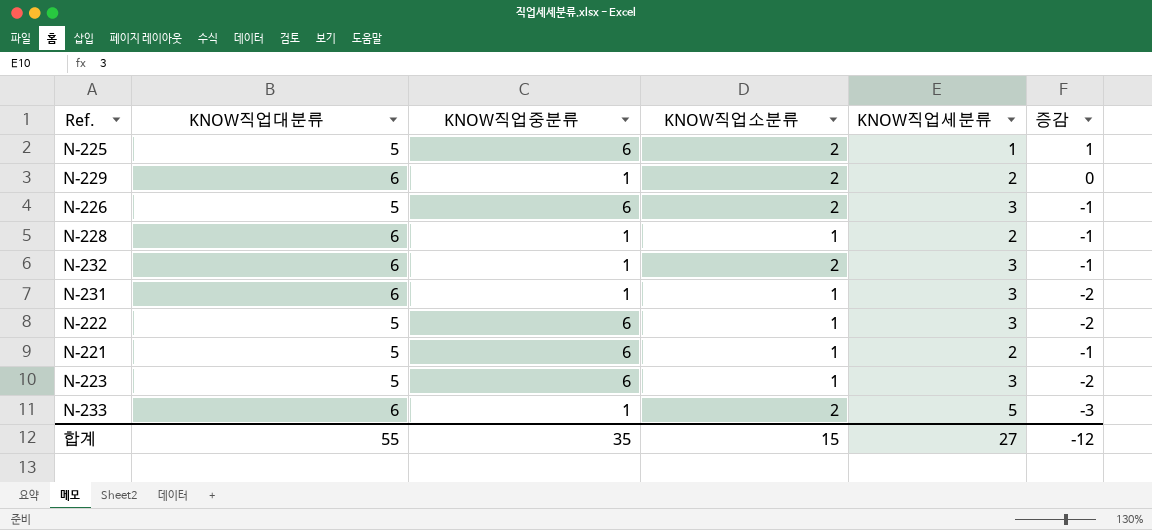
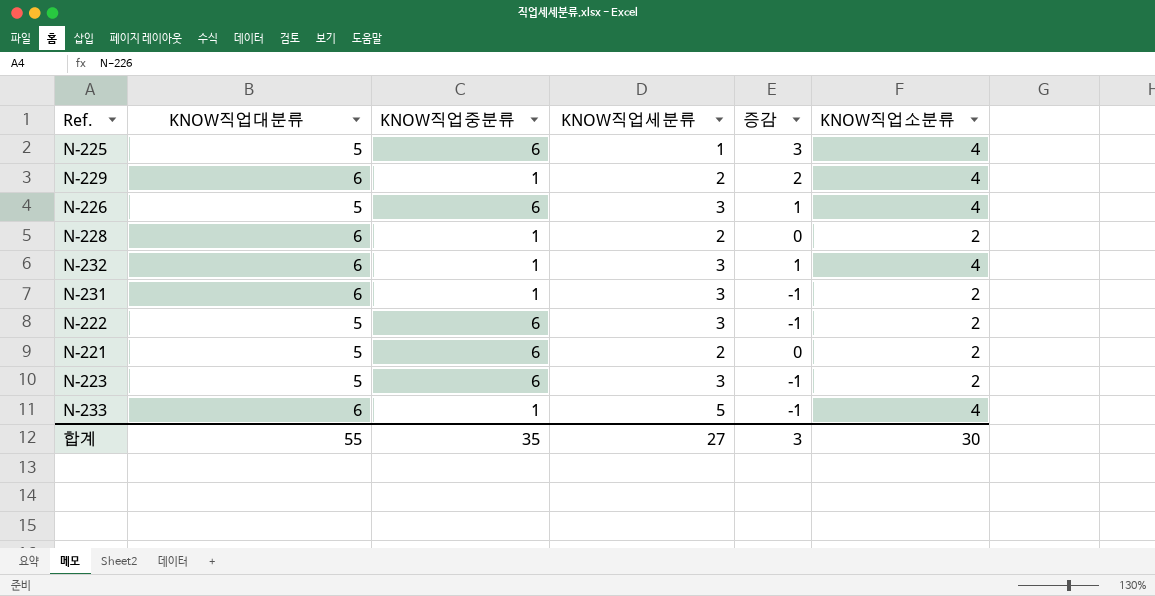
column KNOW직업소분류 | position: 4 -> 6
N-225 | 증감: 1 -> 3
N-225 | KNOW직업소분류: 2 -> 4
N-229 | 증감: 0 -> 2
N-229 | KNOW직업소분류: 2 -> 4
N-226 | 증감: -1 -> 1
N-226 | KNOW직업소분류: 2 -> 4
N-228 | 증감: -1 -> 0
N-228 | KNOW직업소분류: 1 -> 2
N-232 | 증감: -1 -> 1
N-232 | KNOW직업소분류: 2 -> 4
N-231 | 증감: -2 -> -1
N-231 | KNOW직업소분류: 1 -> 2
N-222 | 증감: -2 -> -1
N-222 | KNOW직업소분류: 1 -> 2
N-221 | 증감: -1 -> 0
N-221 | KNOW직업소분류: 1 -> 2
N-223 | 증감: -2 -> -1
N-223 | KNOW직업소분류: 1 -> 2
N-233 | 증감: -3 -> -1
N-233 | KNOW직업소분류: 2 -> 4
합계 | 증감: -12 -> 3
합계 | KNOW직업소분류: 15 -> 30

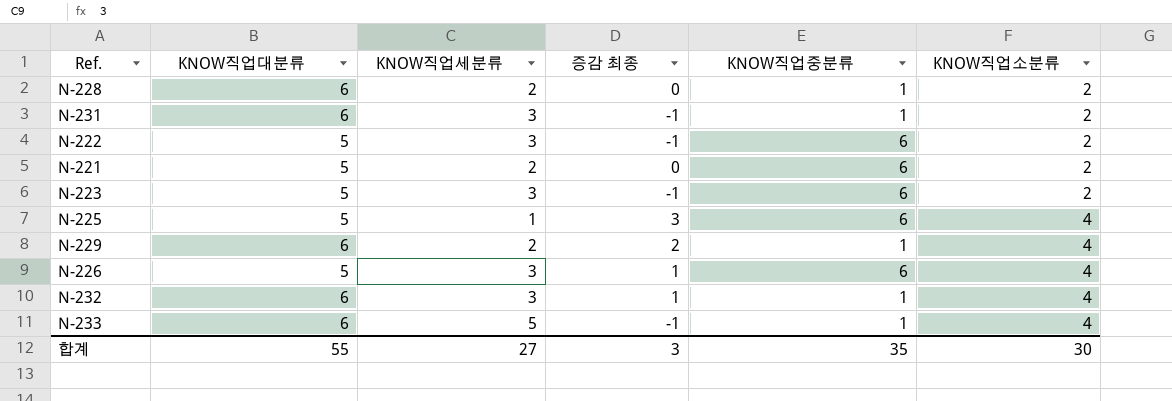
row order: none -> KNOW직업소분류 ascending
column name: 증감 -> 증감 최종
column KNOW직업중분류 | position: 3 -> 5

